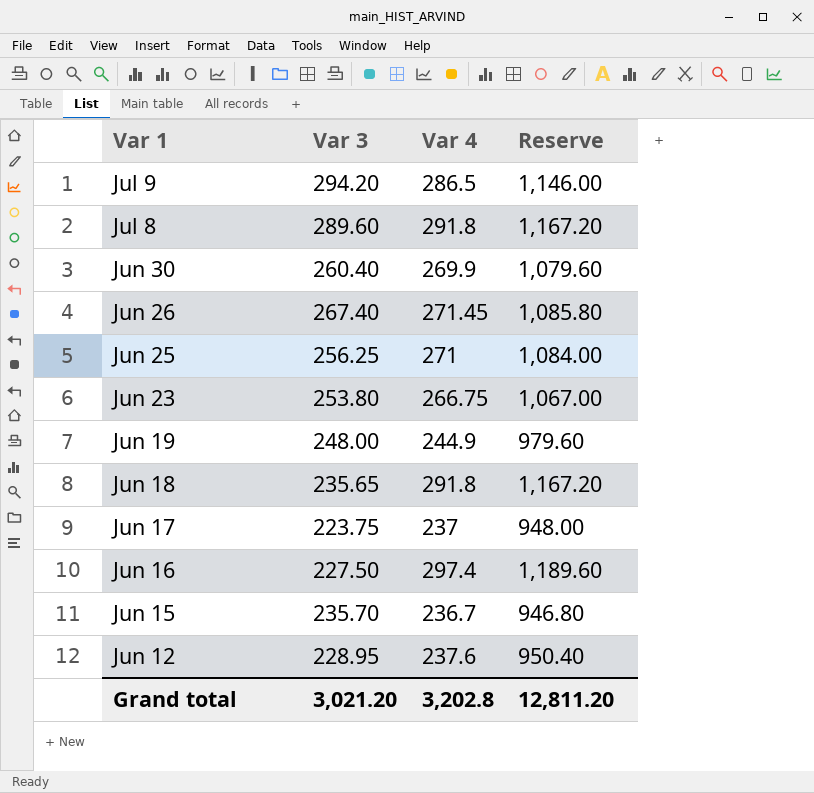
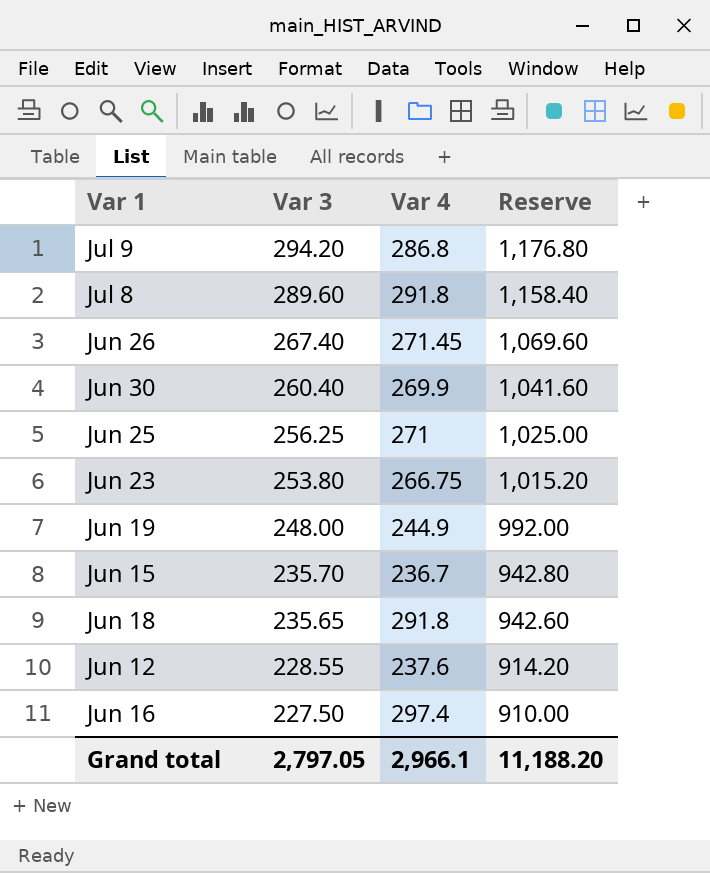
row order: Var 1 descending -> Var 3 descending
column Reserve | formula: [Var 4] * 4 -> [Var 3] * 4
row Jun 17: 223.75 | 237 | 948.00 -> none
Jul 9 | Var 4: 286.5 -> 286.8
Jun 12 | Var 3: 228.95 -> 228.55
Grand total | Var 3: 3,021.20 -> 2,797.05
Grand total | Var 4: 3,202.8 -> 2,966.1
Grand total | Reserve: 12,811.20 -> 11,188.20

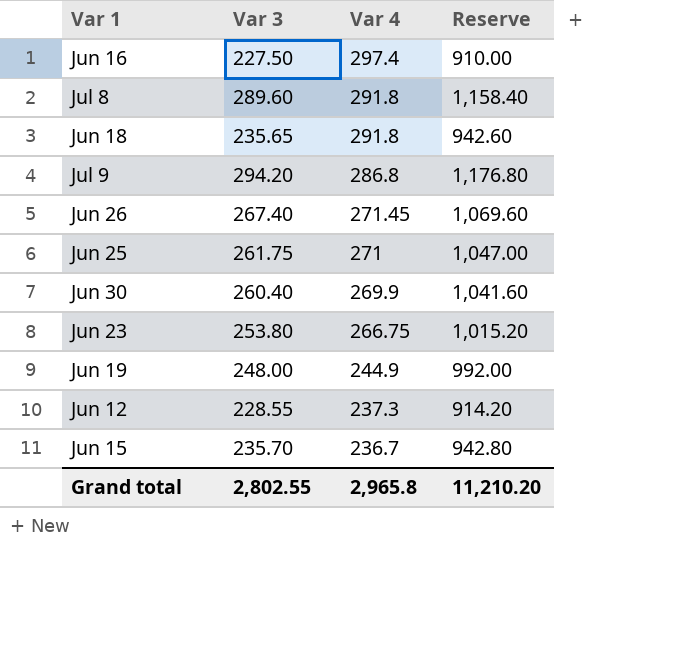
row order: Var 3 descending -> Var 4 descending
Jun 25 | Var 3: 256.25 -> 261.75
Jun 25 | Reserve: 1,025.00 -> 1,047.00
Jun 12 | Var 4: 237.6 -> 237.3
Grand total | Var 3: 2,797.05 -> 2,802.55
Grand total | Var 4: 2,966.1 -> 2,965.8
Grand total | Reserve: 11,188.20 -> 11,210.20

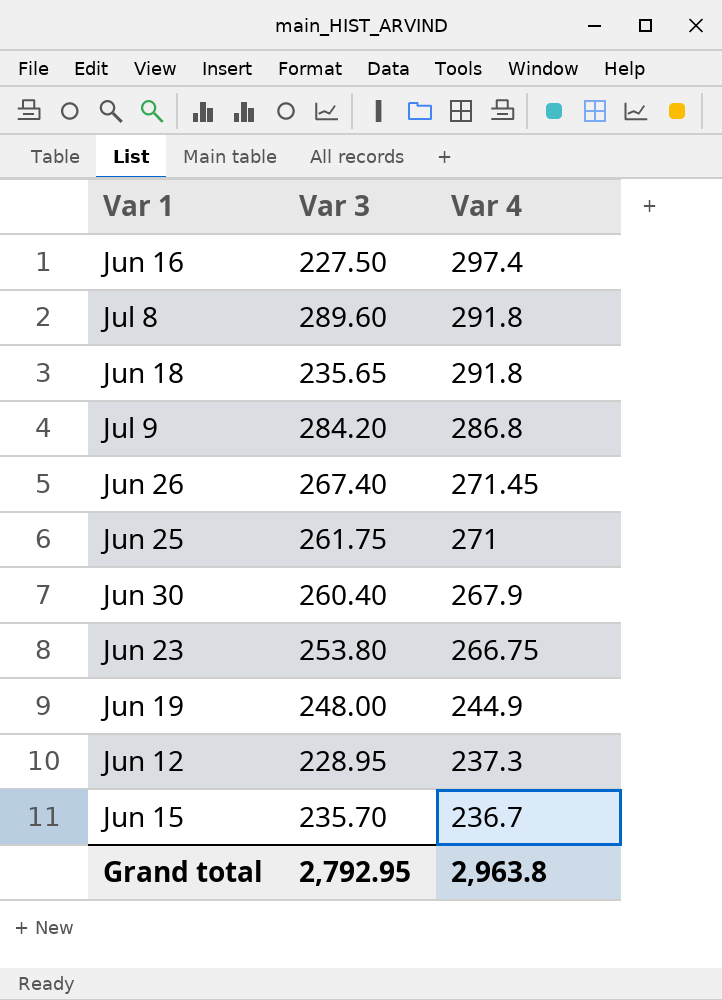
column Reserve | formula: [Var 3] * 4 -> none
Jul 9 | Var 3: 294.20 -> 284.20
Jun 30 | Var 4: 269.9 -> 267.9
Jun 12 | Var 3: 228.55 -> 228.95
Grand total | Var 3: 2,802.55 -> 2,792.95
Grand total | Var 4: 2,965.8 -> 2,963.8

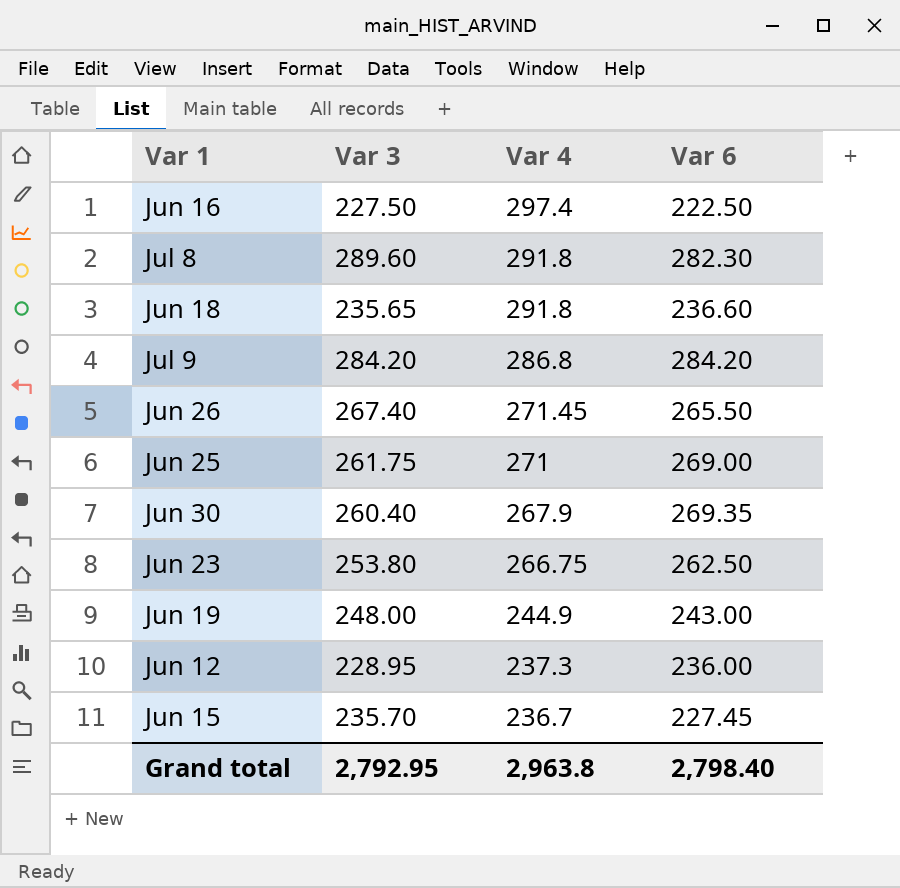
column Var 6 | position: none -> 4

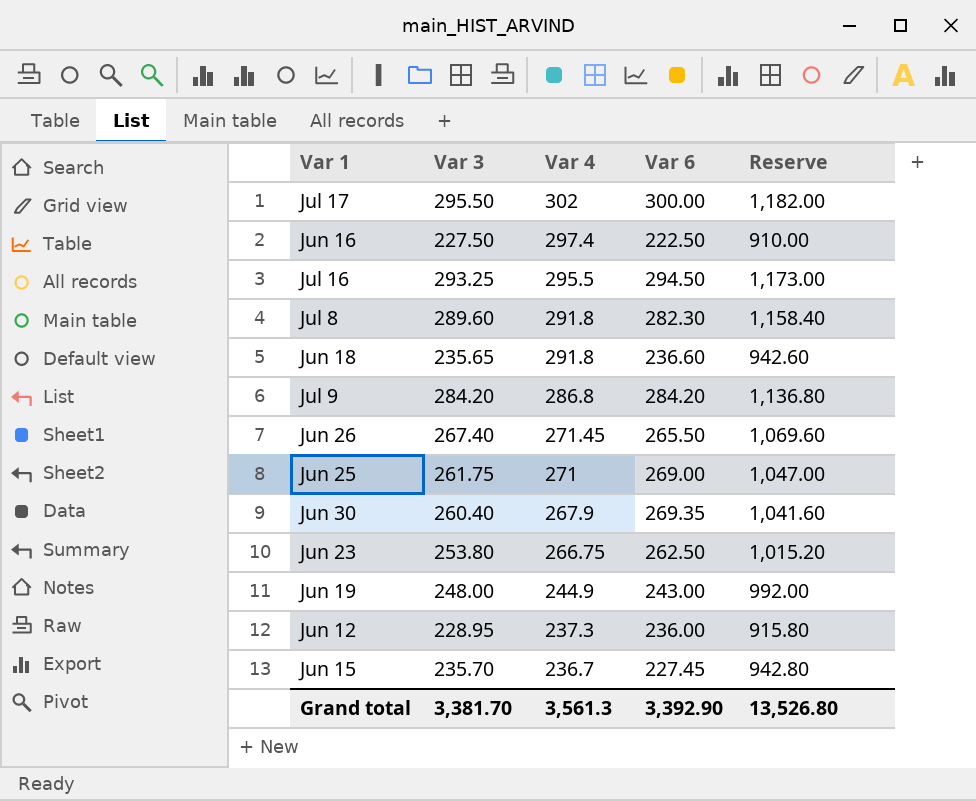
column Reserve | formula: none -> [Var 3] * 4
row Jul 17: none -> 295.50 | 302 | 300.00 | 1,182.00
row Jul 16: none -> 293.25 | 295.5 | 294.50 | 1,173.00
Grand total | Var 3: 2,792.95 -> 3,381.70
Grand total | Var 4: 2,963.8 -> 3,561.3
Grand total | Var 6: 2,798.40 -> 3,392.90

